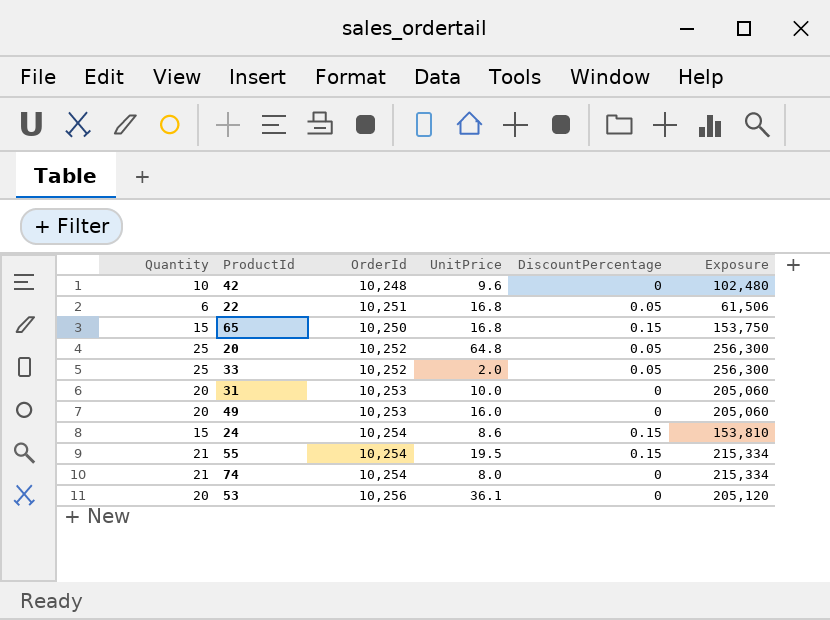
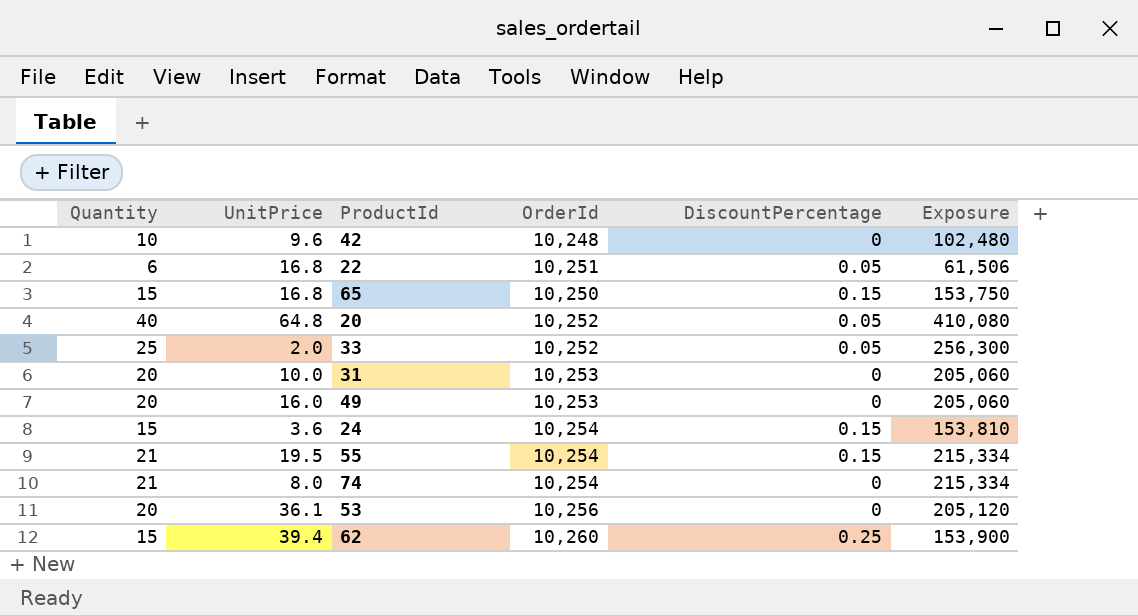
column UnitPrice | position: 4 -> 2
20 | Quantity: 25 -> 40
20 | Exposure: 256,300 -> 410,080
24 | UnitPrice: 8.6 -> 3.6
row 62: none -> 15 | 39.4 | 10,260 | 0.25 | 153,900

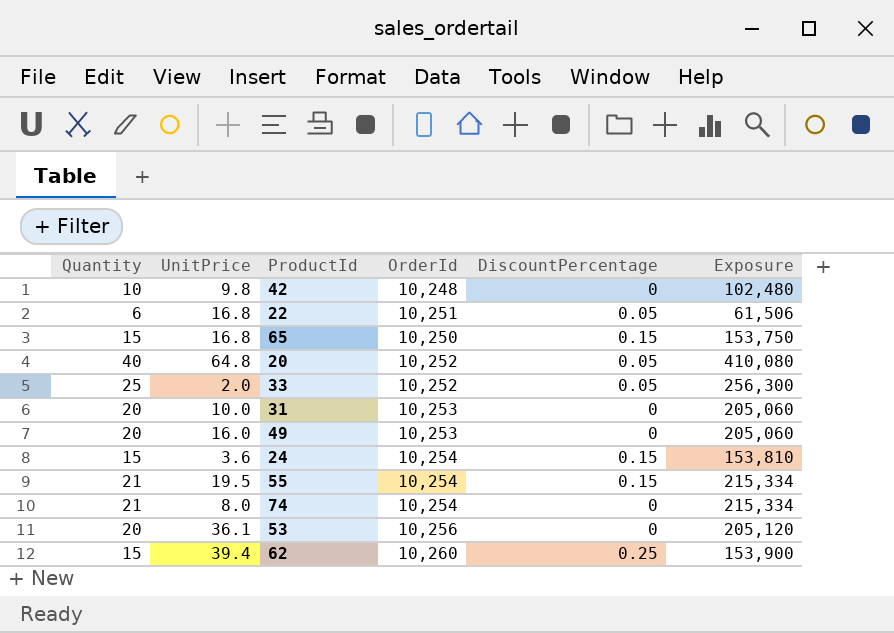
42 | UnitPrice: 9.6 -> 9.8

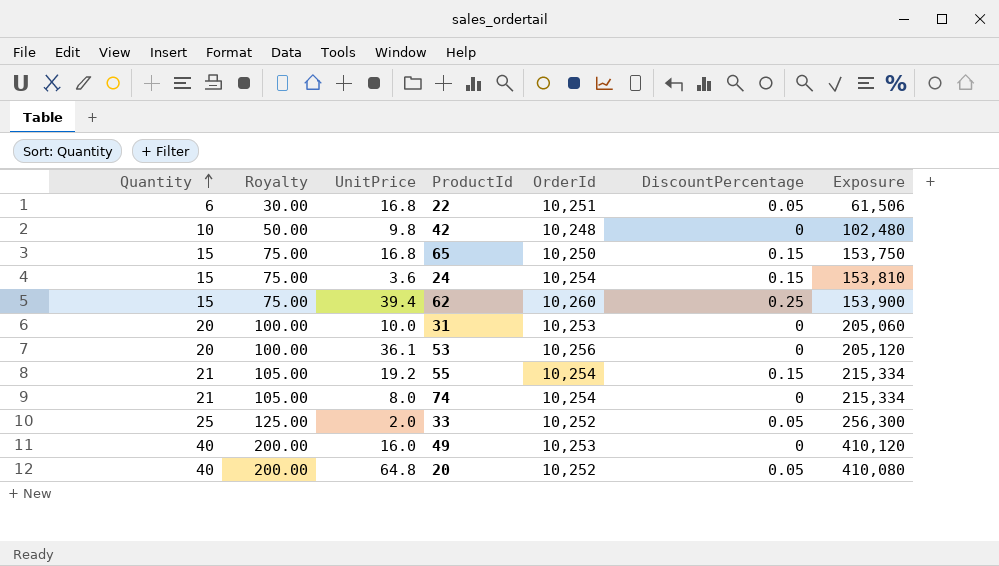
row order: none -> Quantity ascending
column Royalty | formula: none -> [Quantity] * 5
55 | UnitPrice: 19.5 -> 19.2
49 | Quantity: 20 -> 40
49 | Exposure: 205,060 -> 410,120

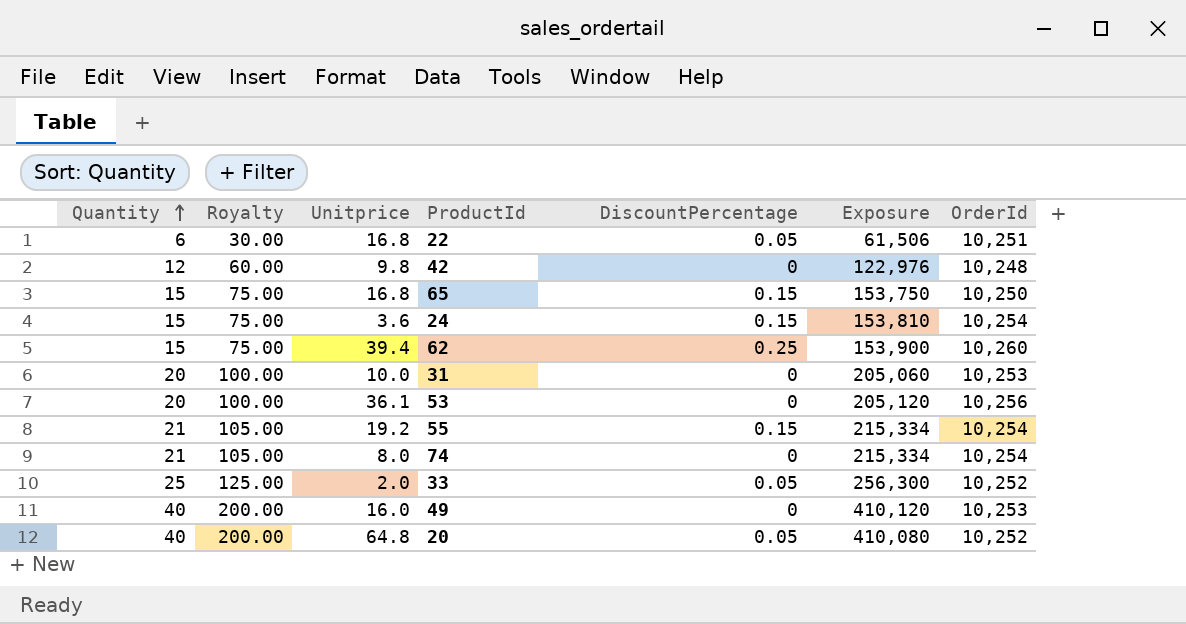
column name: UnitPrice -> Unitprice
column OrderId | position: 5 -> 7
42 | Quantity: 10 -> 12
42 | Royalty: 50.00 -> 60.00
42 | Exposure: 102,480 -> 122,976

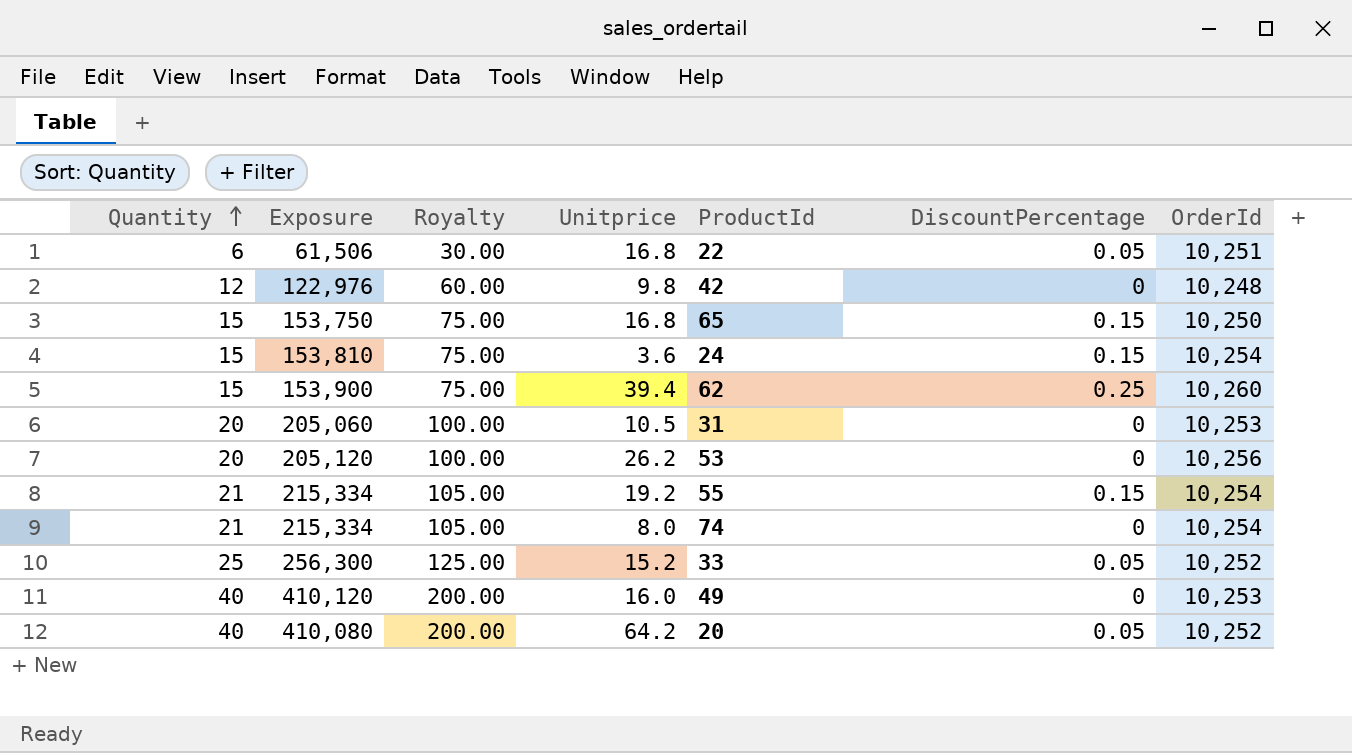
column Exposure | position: 6 -> 2
31 | Unitprice: 10.0 -> 10.5
53 | Unitprice: 36.1 -> 26.2
33 | Unitprice: 2.0 -> 15.2
20 | Unitprice: 64.8 -> 64.2

